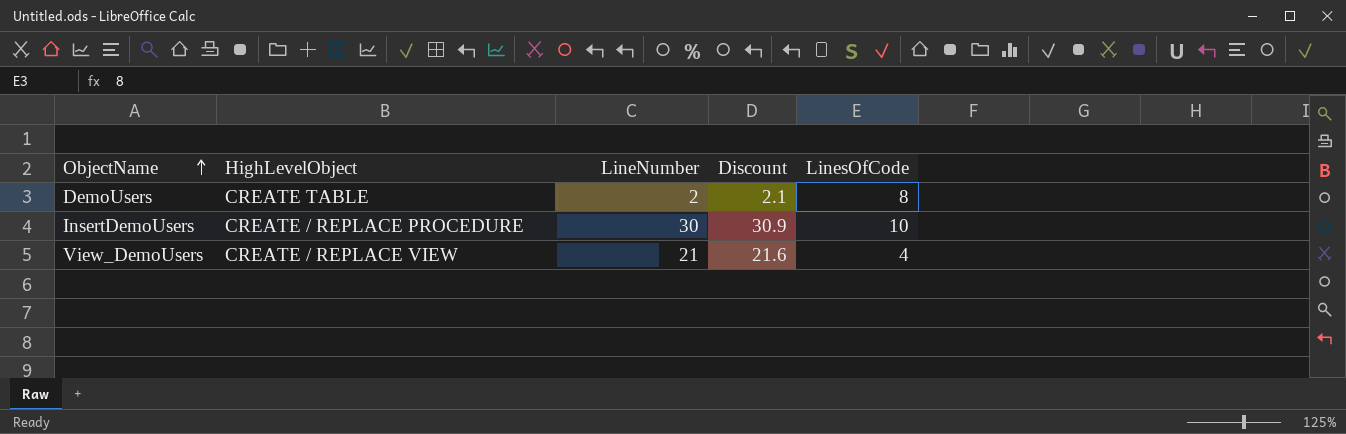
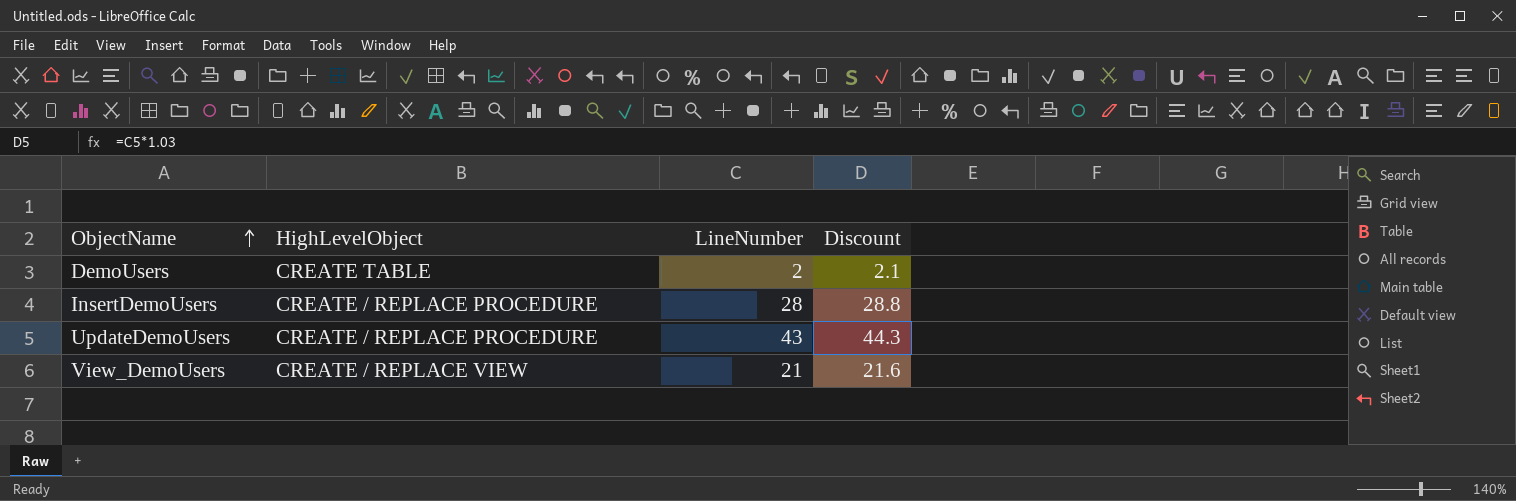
column LinesOfCode | position: 5 -> none
InsertDemoUsers | LineNumber: 30 -> 28
InsertDemoUsers | Discount: 30.9 -> 28.8
row UpdateDemoUsers: none -> CREATE / REPLACE PROCEDURE | 43 | 44.3

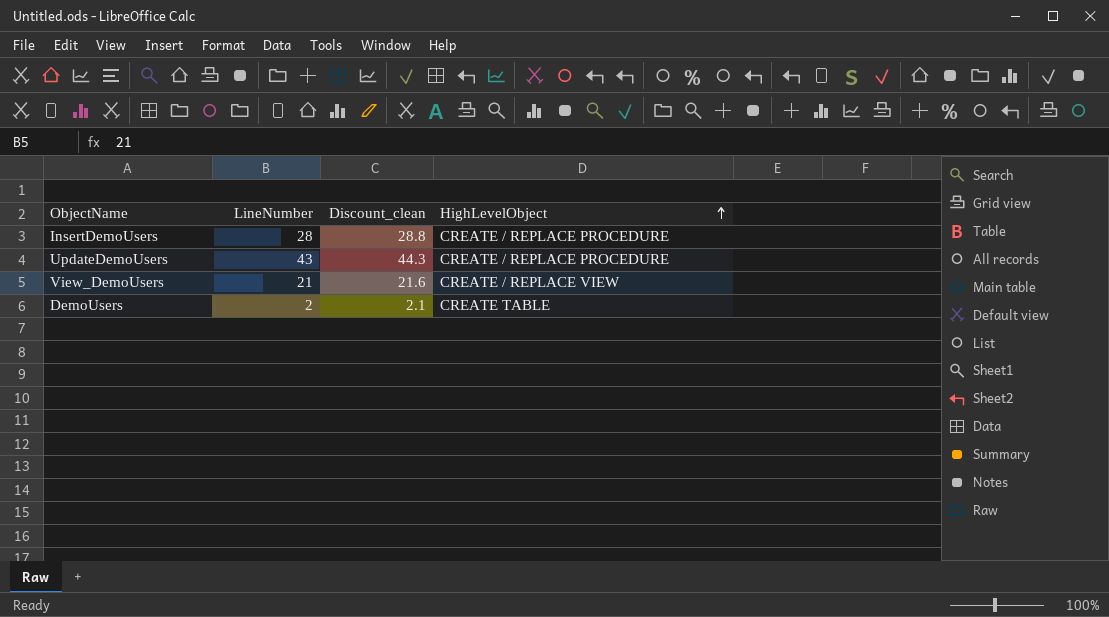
row order: ObjectName ascending -> HighLevelObject ascending
column name: Discount -> Discount_clean
column HighLevelObject | position: 2 -> 4

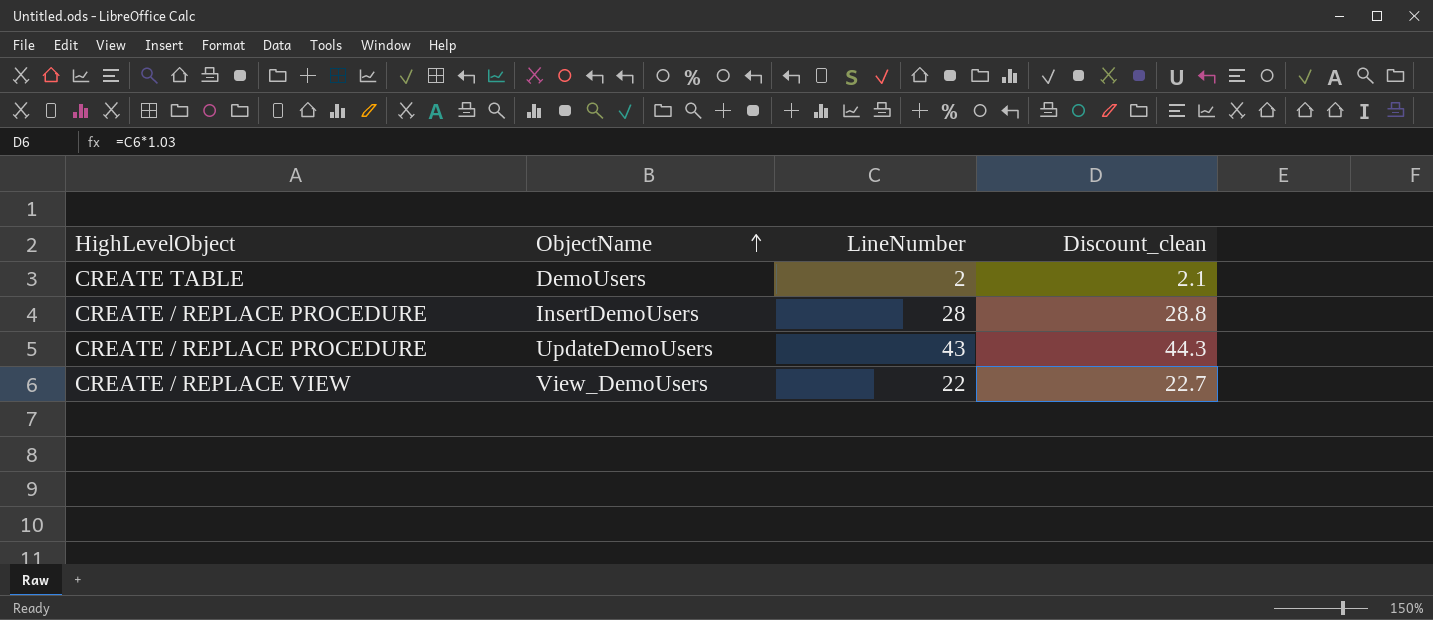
row order: HighLevelObject ascending -> ObjectName ascending
column HighLevelObject | position: 4 -> 1
View_DemoUsers | LineNumber: 21 -> 22
View_DemoUsers | Discount_clean: 21.6 -> 22.7

